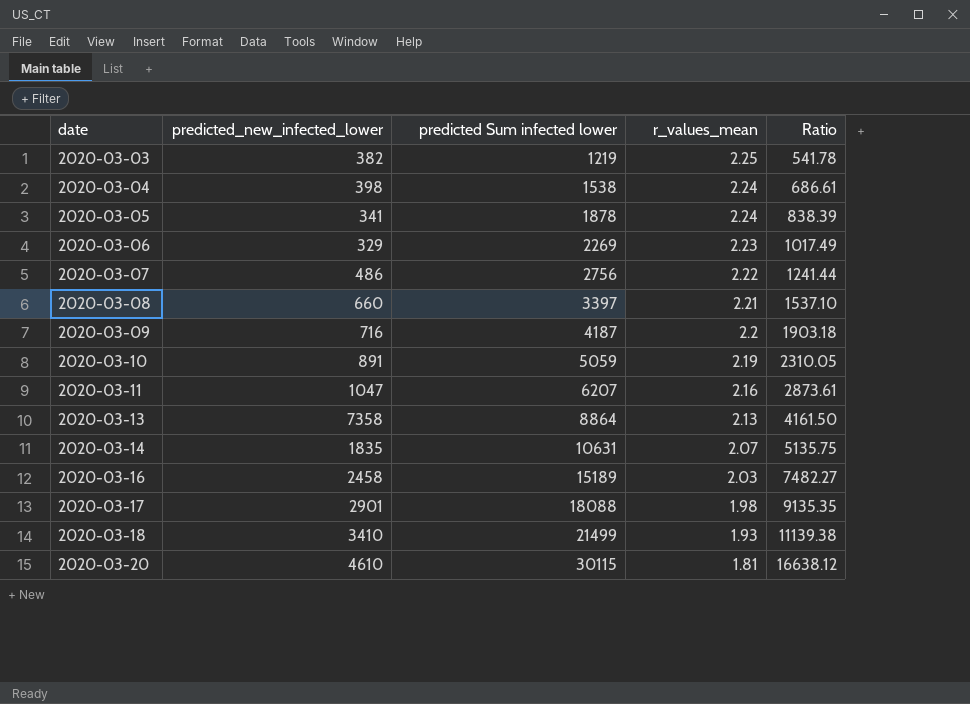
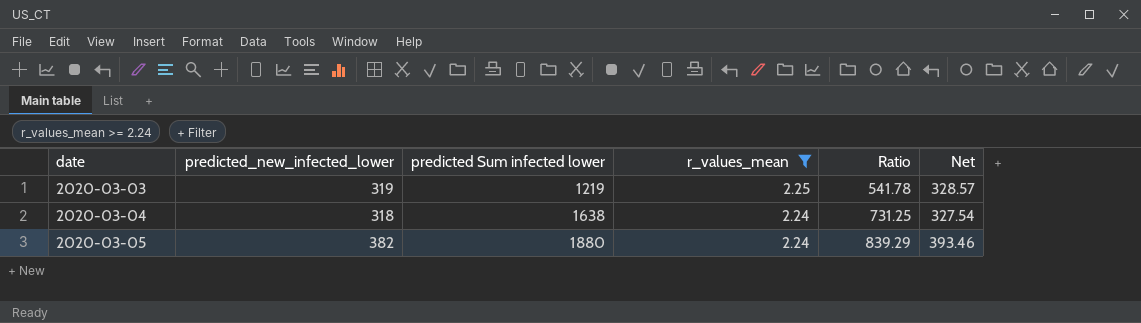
filter: none -> r_values_mean >= 2.24
column Net | formula: none -> [predicted_new_infected_lower] * 1.03
2020-03-03 | predicted_new_infected_lower: 382 -> 319
2020-03-04 | predicted_new_infected_lower: 398 -> 318
2020-03-04 | predicted Sum infected lower: 1538 -> 1638
2020-03-04 | Ratio: 686.61 -> 731.25
2020-03-05 | predicted_new_infected_lower: 341 -> 382
2020-03-05 | predicted Sum infected lower: 1878 -> 1880
2020-03-05 | Ratio: 838.39 -> 839.29

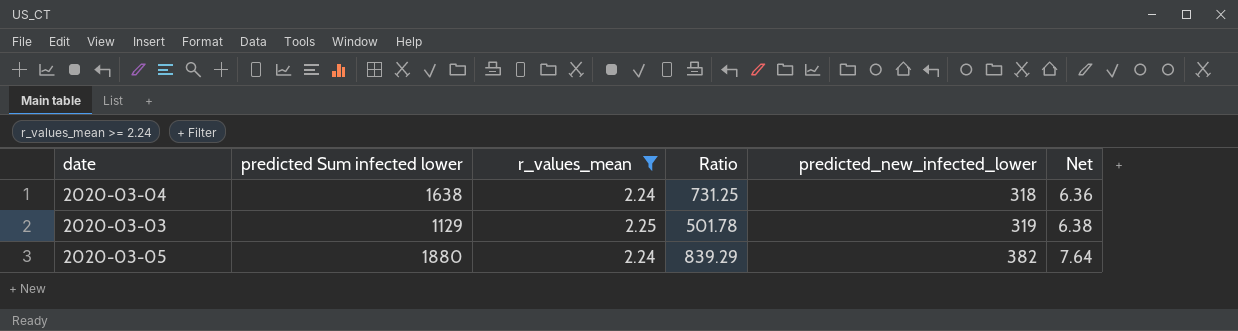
row order: date ascending -> predicted_new_infected_lower ascending
column predicted_new_infected_lower | position: 2 -> 5
column Net | formula: [predicted_new_infected_lower] * 1.03 -> [predicted_new_infected_lower] * 0.02
2020-03-03 | predicted Sum infected lower: 1219 -> 1129
2020-03-03 | Ratio: 541.78 -> 501.78

